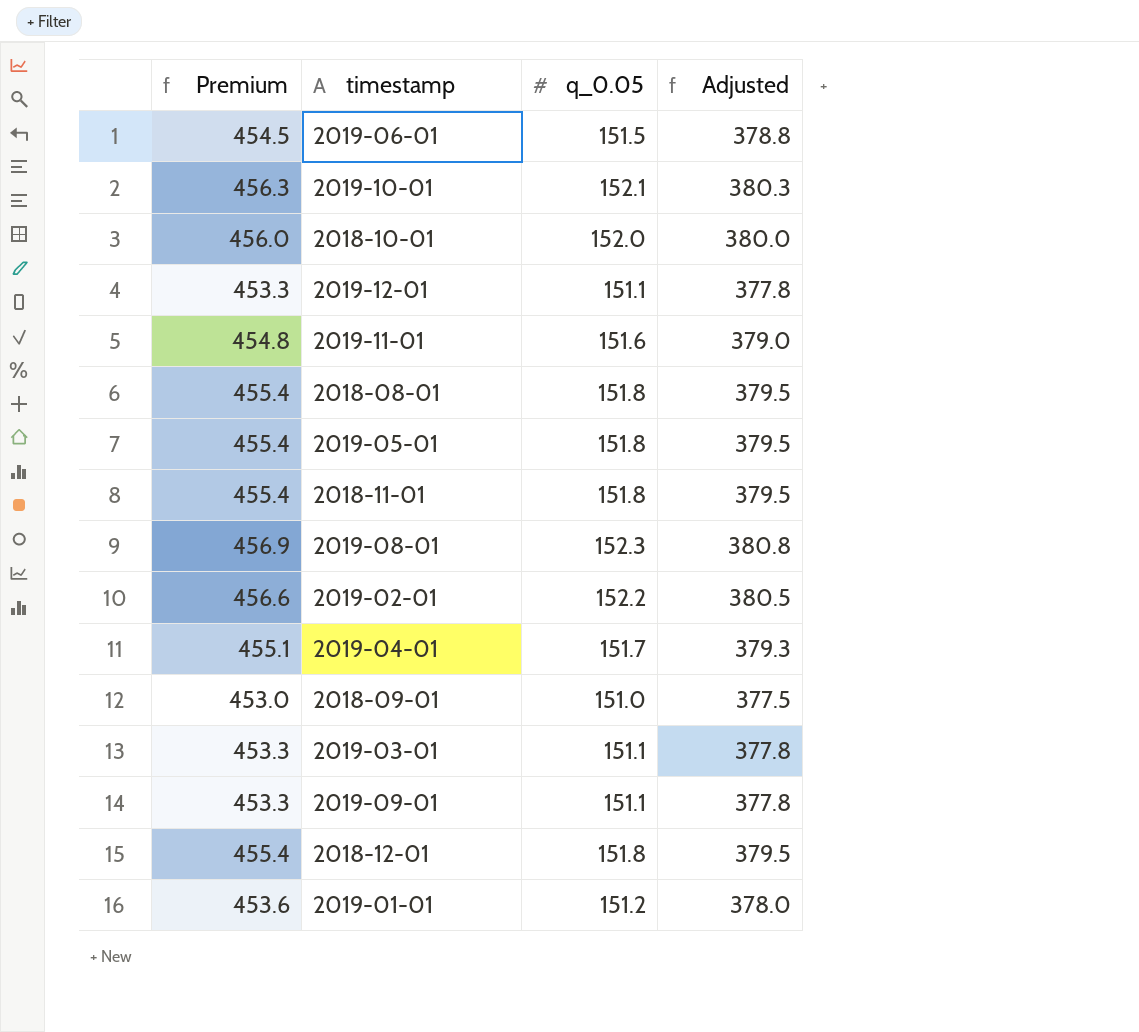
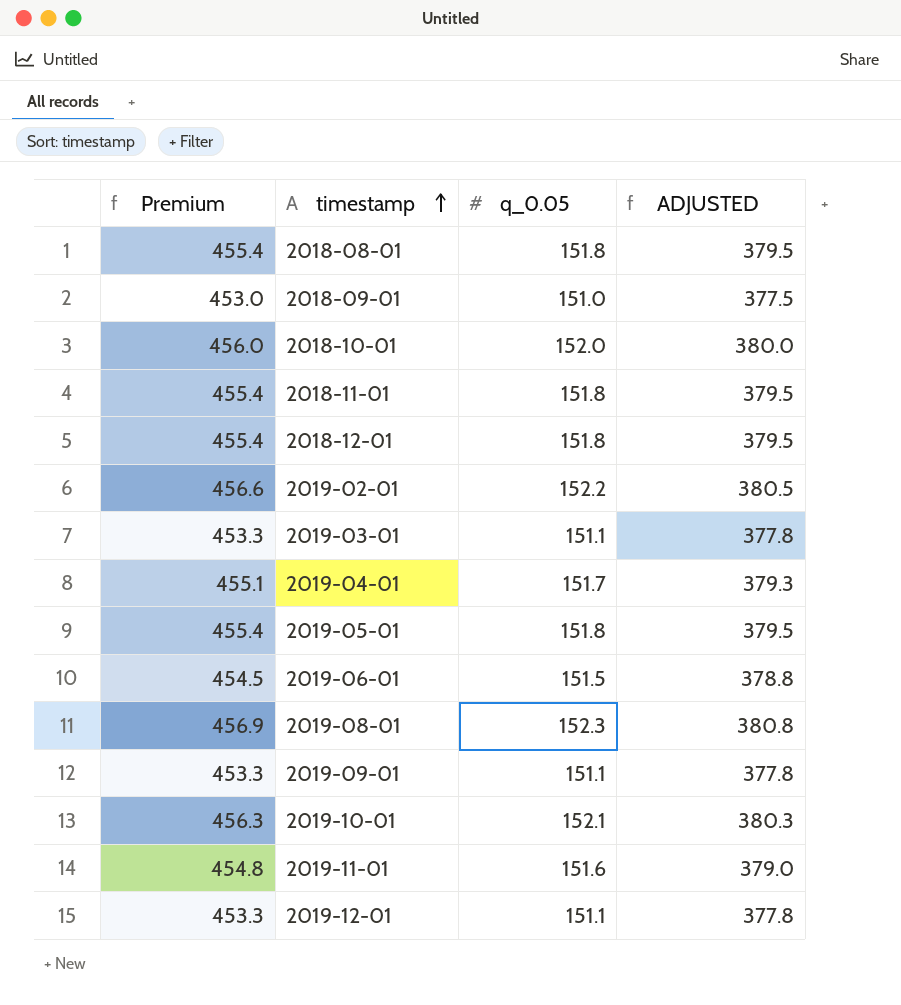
row order: none -> timestamp ascending
column name: Adjusted -> ADJUSTED
row 2019-01-01: 453.6 | 151.2 | 378.0 -> none

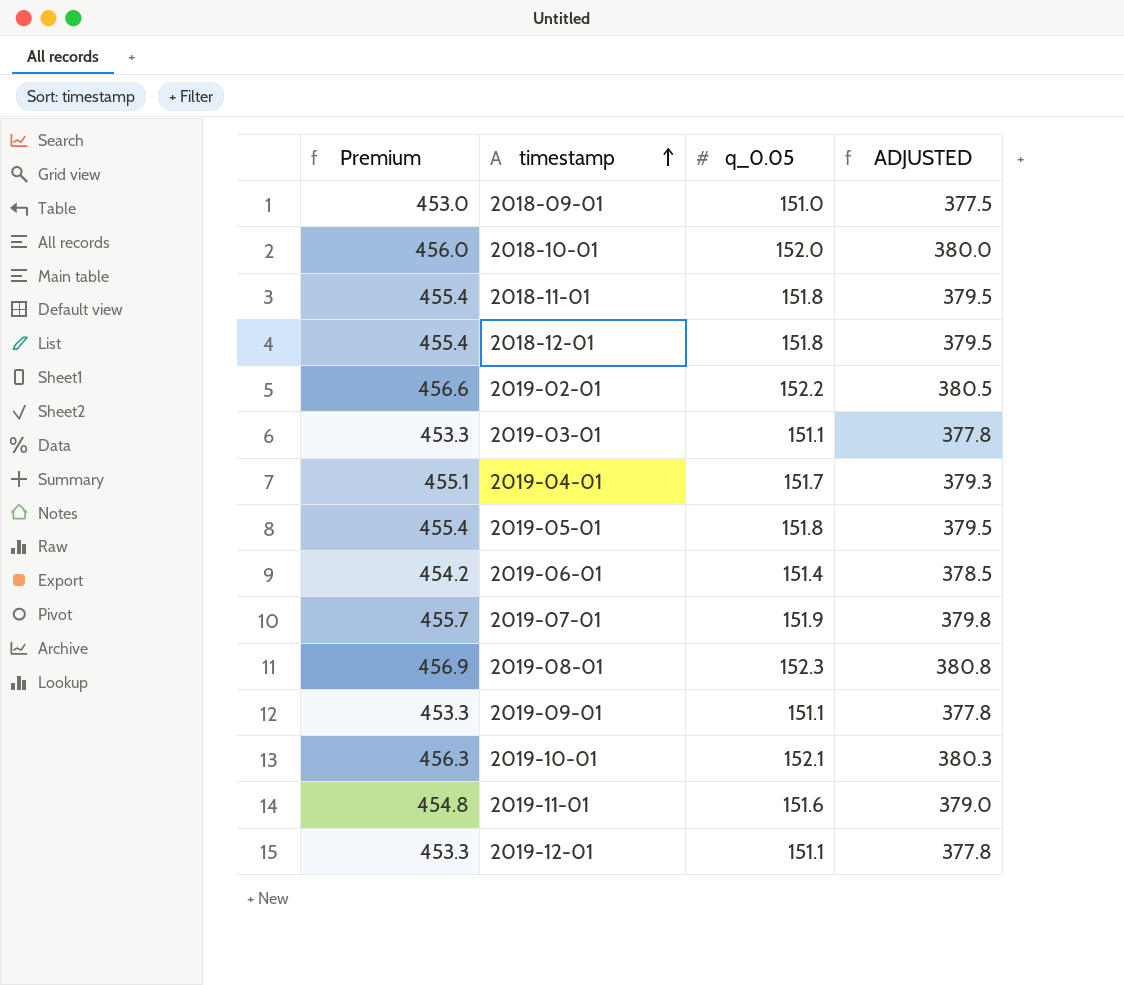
row 2018-08-01: 455.4 | 151.8 | 379.5 -> none
2019-06-01 | Premium: 454.5 -> 454.2
2019-06-01 | q_0.05: 151.5 -> 151.4
2019-06-01 | ADJUSTED: 378.8 -> 378.5
row 2019-07-01: none -> 455.7 | 151.9 | 379.8

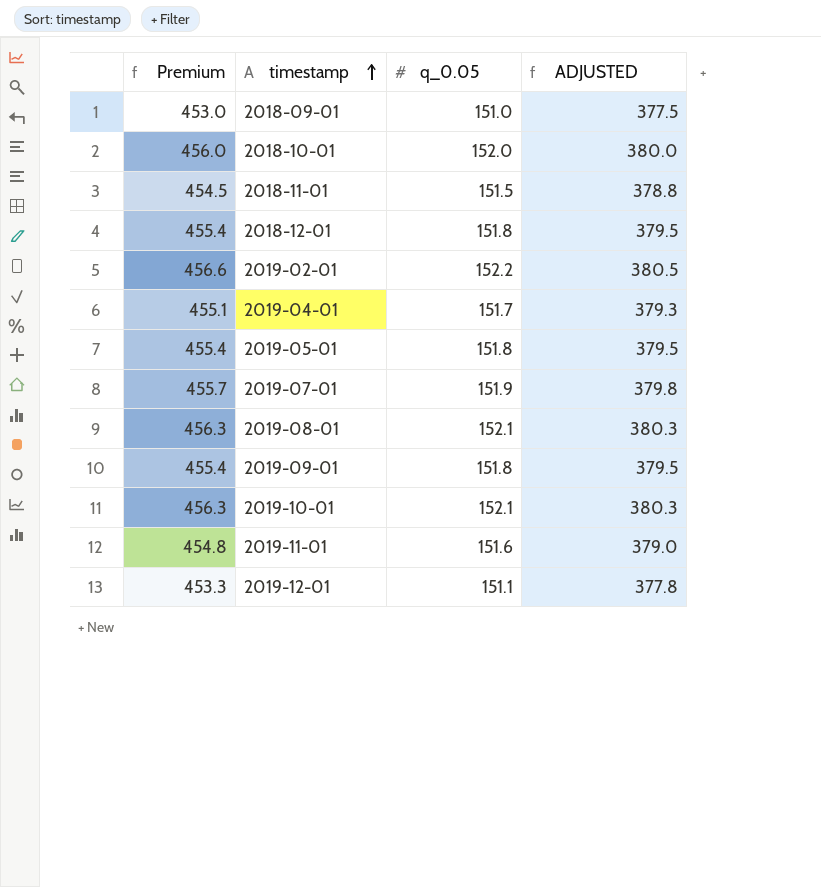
row 2019-03-01: 453.3 | 151.1 | 377.8 -> none
row 2019-06-01: 454.2 | 151.4 | 378.5 -> none
2018-11-01 | Premium: 455.4 -> 454.5
2018-11-01 | q_0.05: 151.8 -> 151.5
2018-11-01 | ADJUSTED: 379.5 -> 378.8
2019-08-01 | Premium: 456.9 -> 456.3
2019-08-01 | q_0.05: 152.3 -> 152.1
2019-08-01 | ADJUSTED: 380.8 -> 380.3
2019-09-01 | Premium: 453.3 -> 455.4
2019-09-01 | q_0.05: 151.1 -> 151.8
2019-09-01 | ADJUSTED: 377.8 -> 379.5

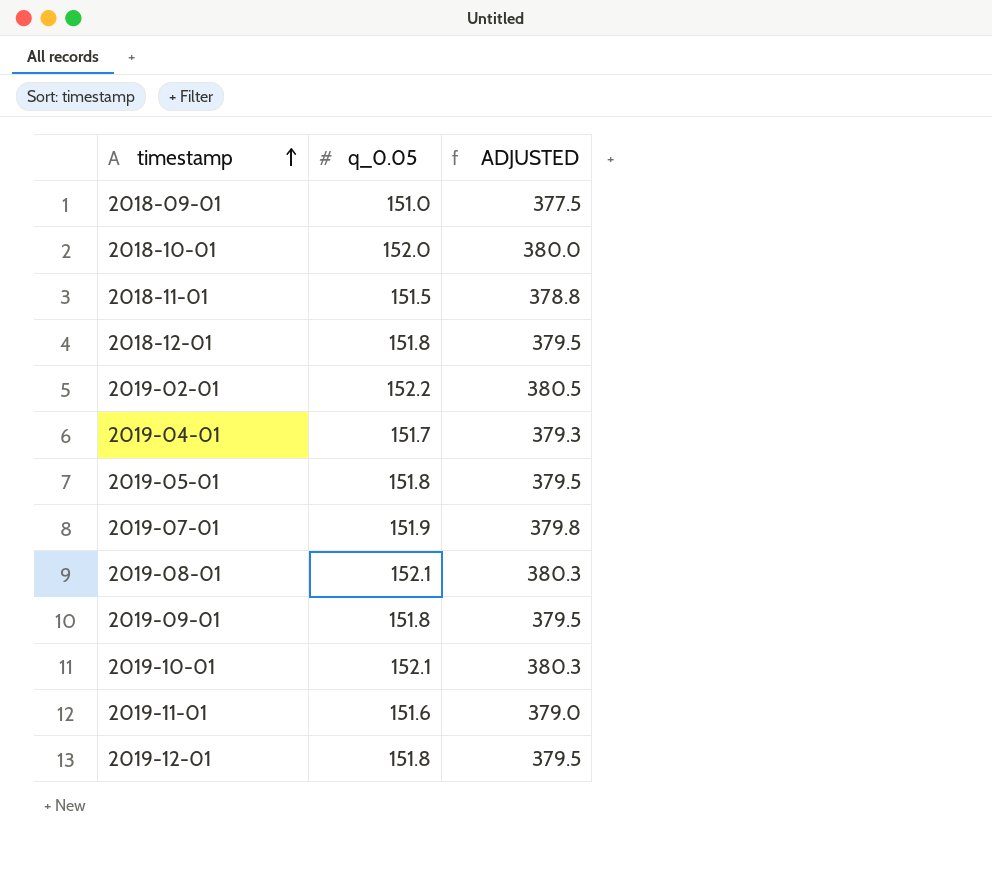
column Premium | formula: [q_0.05] * 3 -> none
2019-12-01 | q_0.05: 151.1 -> 151.8
2019-12-01 | ADJUSTED: 377.8 -> 379.5

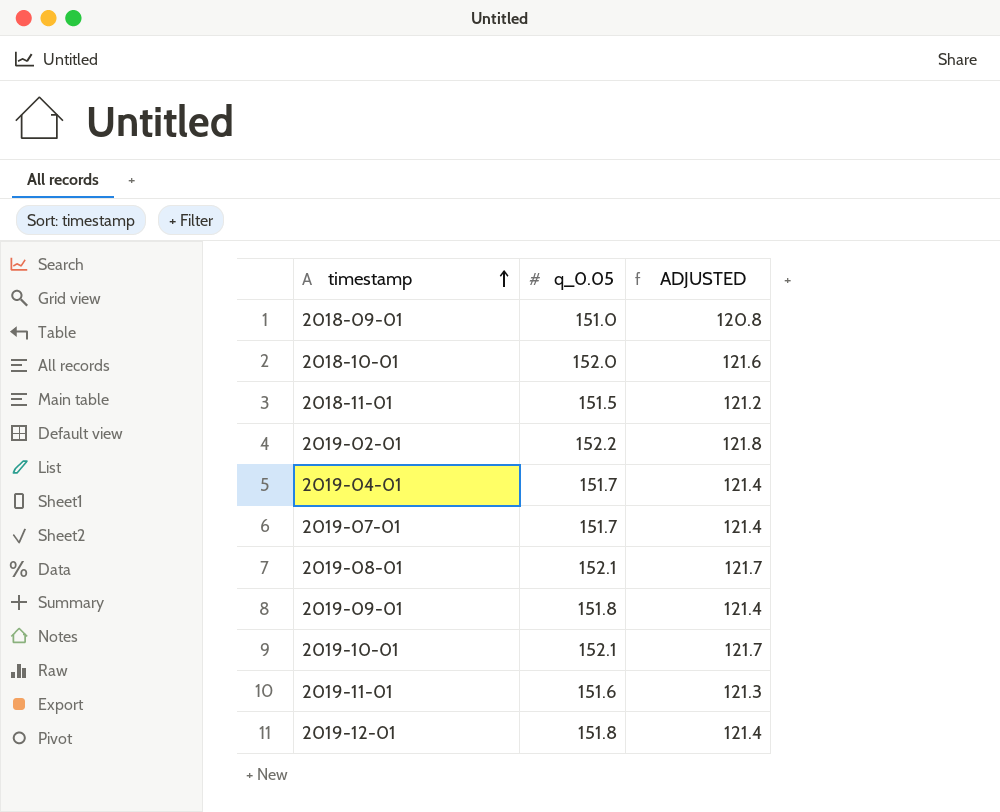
column ADJUSTED | formula: [q_0.05] * 2.5 -> [q_0.05] * 0.8
row 2018-12-01: 151.8 | 379.5 -> none
row 2019-05-01: 151.8 | 379.5 -> none
2019-07-01 | q_0.05: 151.9 -> 151.7

